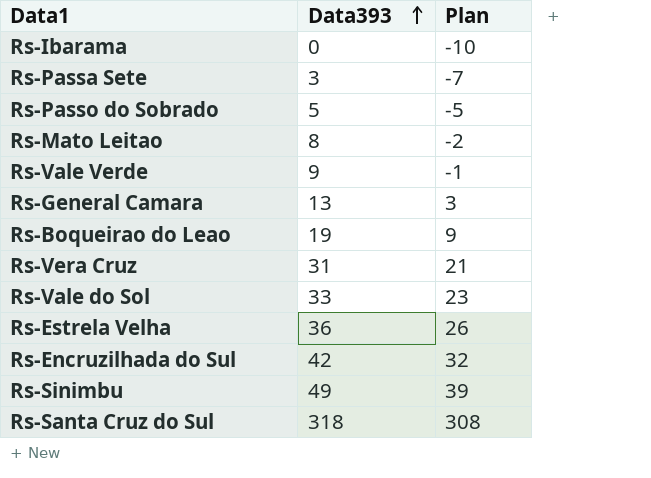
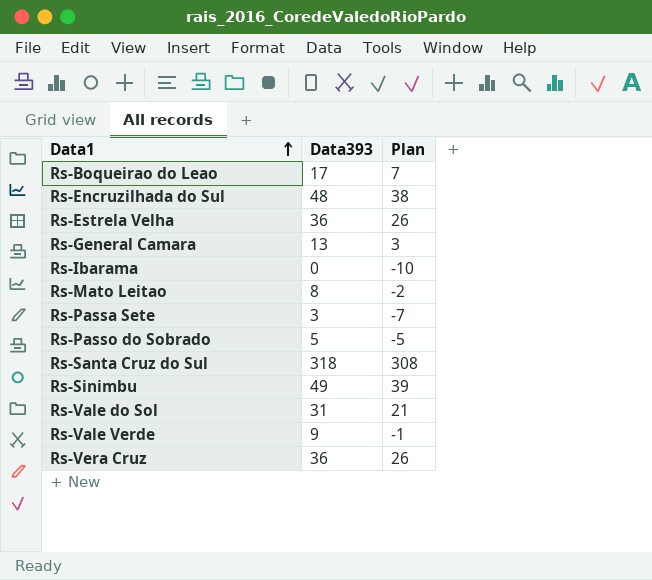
row order: Data393 ascending -> Data1 ascending
Rs-Boqueirao do Leao | Data393: 19 -> 17
Rs-Boqueirao do Leao | Plan: 9 -> 7
Rs-Encruzilhada do Sul | Data393: 42 -> 48
Rs-Encruzilhada do Sul | Plan: 32 -> 38
Rs-Vale do Sol | Data393: 33 -> 31
Rs-Vale do Sol | Plan: 23 -> 21
Rs-Vera Cruz | Data393: 31 -> 36
Rs-Vera Cruz | Plan: 21 -> 26

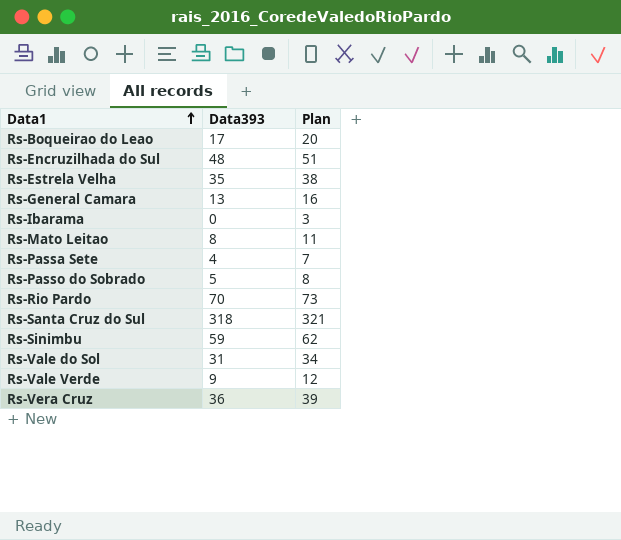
column Plan | formula: [Data393] - 10 -> [Data393] + 3
Rs-Estrela Velha | Data393: 36 -> 35
Rs-Passa Sete | Data393: 3 -> 4
row Rs-Rio Pardo: none -> 70 | 73
Rs-Sinimbu | Data393: 49 -> 59

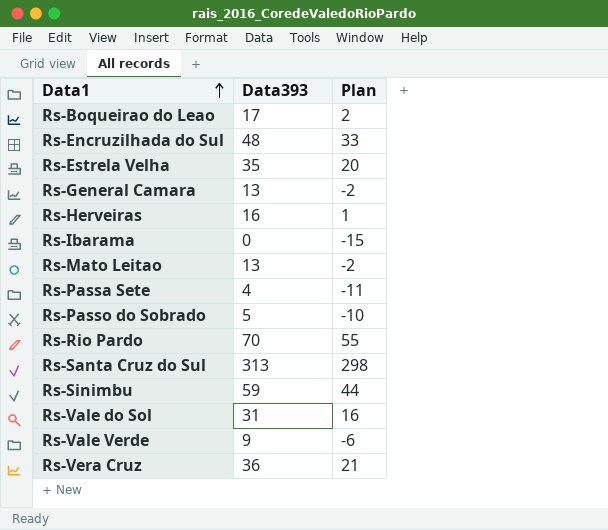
column Plan | formula: [Data393] + 3 -> [Data393] - 15
row Rs-Herveiras: none -> 16 | 1
Rs-Mato Leitao | Data393: 8 -> 13
Rs-Santa Cruz do Sul | Data393: 318 -> 313

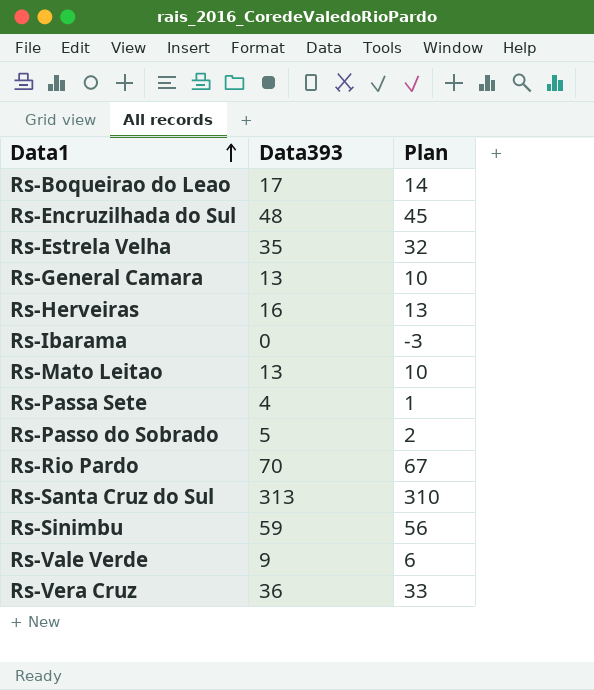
column Plan | formula: [Data393] - 15 -> [Data393] - 3
row Rs-Vale do Sol: 31 | 16 -> none

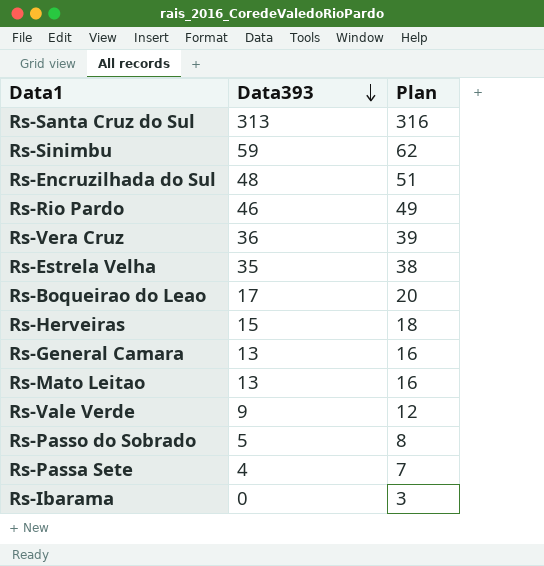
row order: Data1 ascending -> Data393 descending
column Plan | formula: [Data393] - 3 -> [Data393] + 3
Rs-Rio Pardo | Data393: 70 -> 46
Rs-Herveiras | Data393: 16 -> 15

